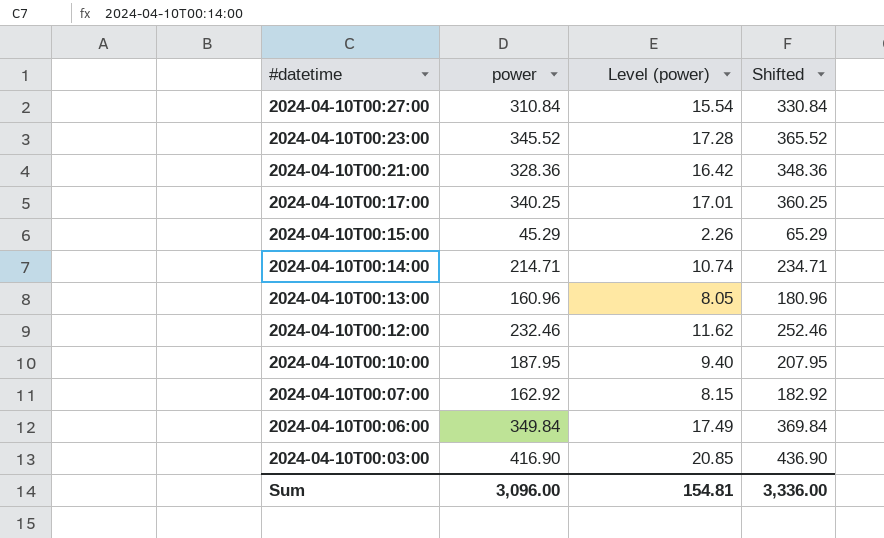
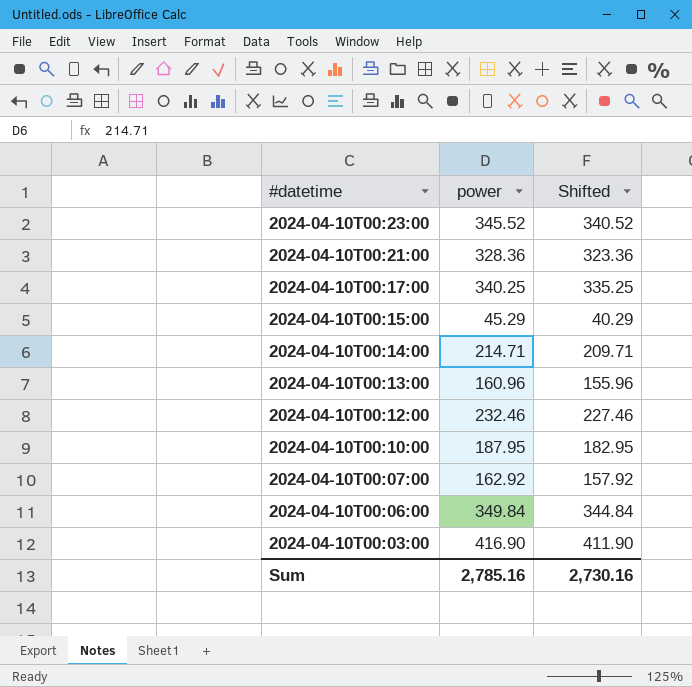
column Level (power) | formula: [power] * 0.05 -> none
column Shifted | formula: [power] + 20 -> [power] - 5
row 2024-04-10T00:27:00: 310.84 | 15.54 | 330.84 -> none
Sum | power: 3,096.00 -> 2,785.16
Sum | Shifted: 3,336.00 -> 2,730.16

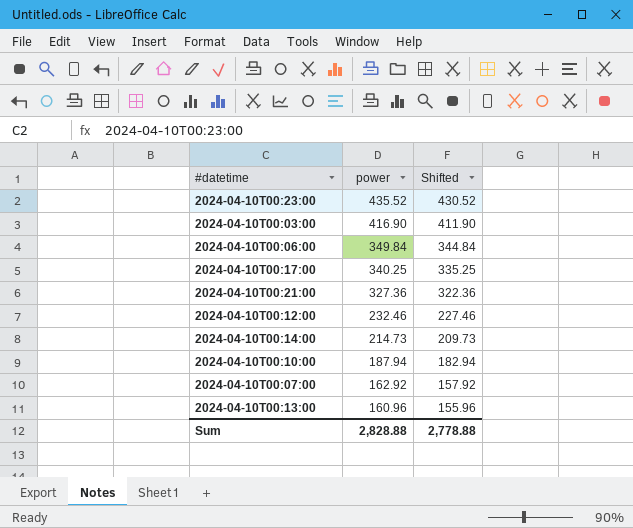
row order: #datetime descending -> power descending
row 2024-04-10T00:15:00: 45.29 | 40.29 -> none
2024-04-10T00:23:00 | power: 345.52 -> 435.52
2024-04-10T00:23:00 | Shifted: 340.52 -> 430.52
2024-04-10T00:21:00 | power: 328.36 -> 327.36
2024-04-10T00:21:00 | Shifted: 323.36 -> 322.36
2024-04-10T00:14:00 | power: 214.71 -> 214.73
2024-04-10T00:14:00 | Shifted: 209.71 -> 209.73
2024-04-10T00:10:00 | power: 187.95 -> 187.94
2024-04-10T00:10:00 | Shifted: 182.95 -> 182.94
Sum | power: 2,785.16 -> 2,828.88
Sum | Shifted: 2,730.16 -> 2,778.88

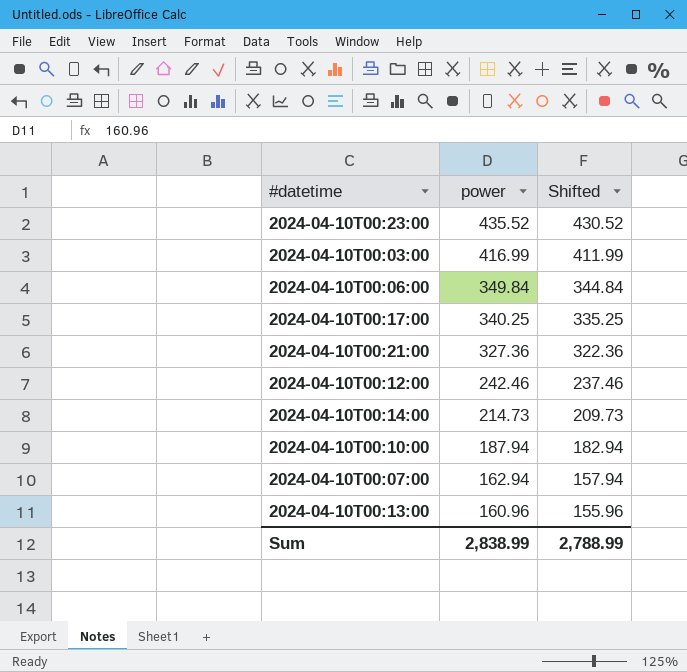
2024-04-10T00:03:00 | power: 416.90 -> 416.99
2024-04-10T00:03:00 | Shifted: 411.90 -> 411.99
2024-04-10T00:12:00 | power: 232.46 -> 242.46
2024-04-10T00:12:00 | Shifted: 227.46 -> 237.46
2024-04-10T00:07:00 | power: 162.92 -> 162.94
2024-04-10T00:07:00 | Shifted: 157.92 -> 157.94
Sum | power: 2,828.88 -> 2,838.99
Sum | Shifted: 2,778.88 -> 2,788.99

